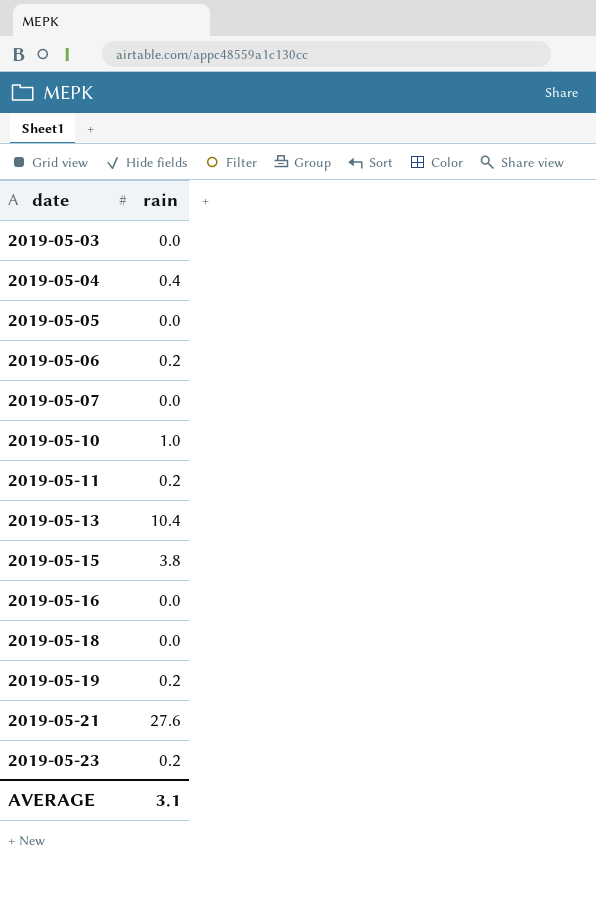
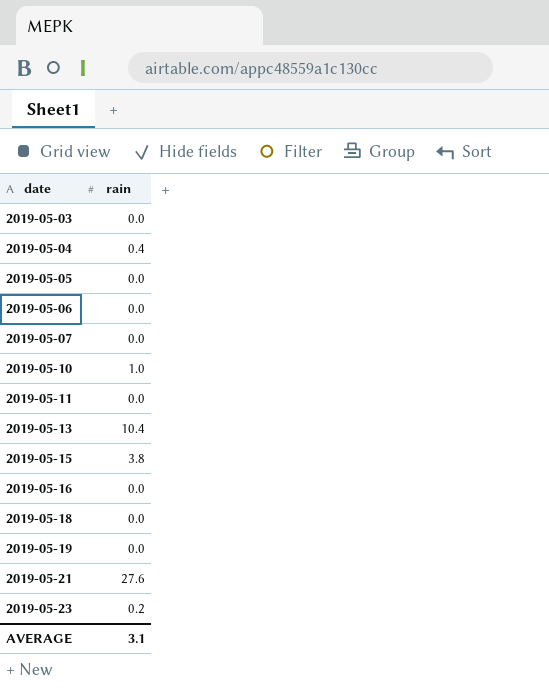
2019-05-06 | rain: 0.2 -> 0.0
2019-05-11 | rain: 0.2 -> 0.0
2019-05-19 | rain: 0.2 -> 0.0

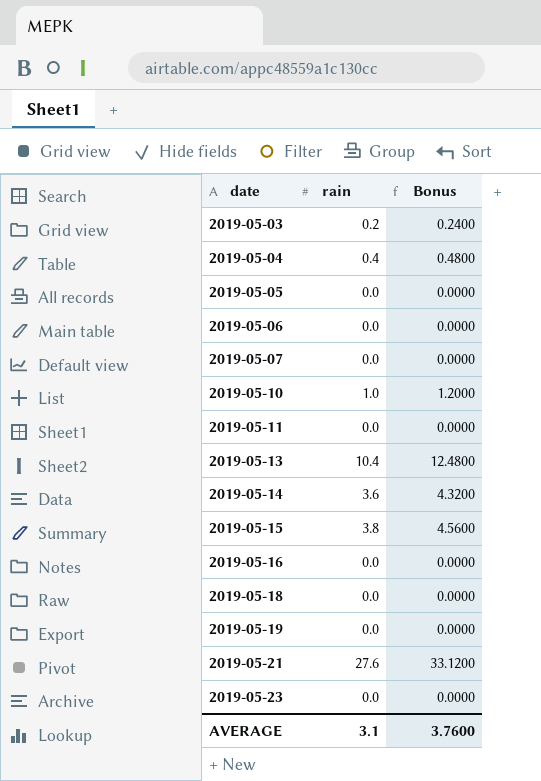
column Bonus | formula: none -> [rain] * 1.2
2019-05-03 | rain: 0.0 -> 0.2
row 2019-05-14: none -> 3.6 | 4.3200
2019-05-23 | rain: 0.2 -> 0.0

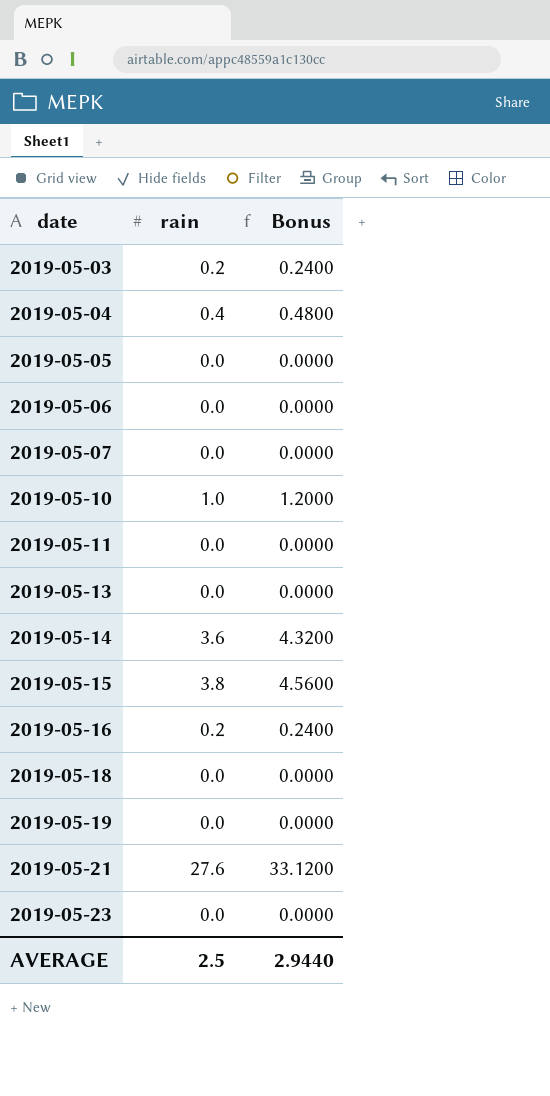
2019-05-13 | rain: 10.4 -> 0.0
2019-05-13 | Bonus: 12.4800 -> 0.0000
2019-05-16 | rain: 0.0 -> 0.2
2019-05-16 | Bonus: 0.0000 -> 0.2400
AVERAGE | rain: 3.1 -> 2.5
AVERAGE | Bonus: 3.7600 -> 2.9440

